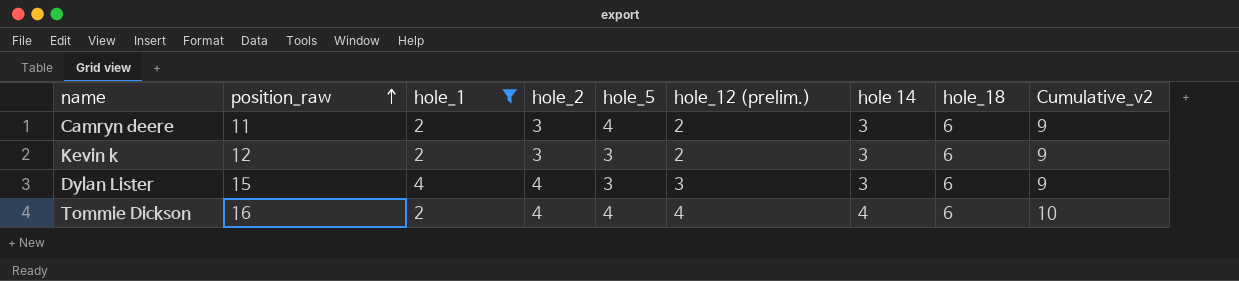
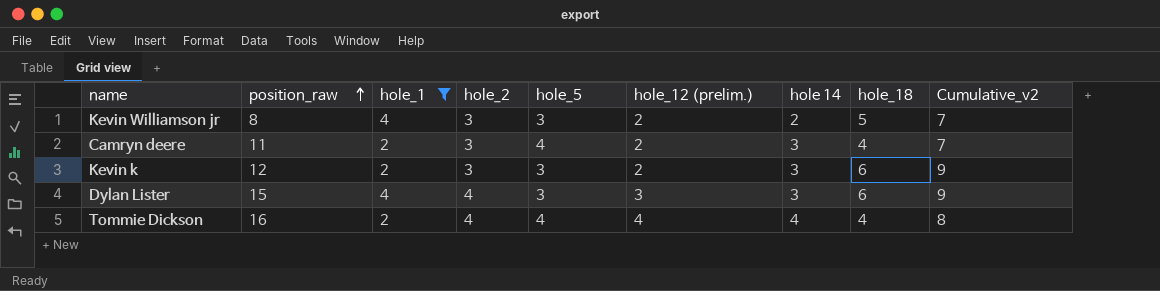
row Kevin Williamson jr: none -> 8 | 4 | 3 | 3 | 2 | 2 | 5 | 7
Camryn deere | hole_18: 6 -> 4
Camryn deere | Cumulative_v2: 9 -> 7
Tommie Dickson | hole_18: 6 -> 4
Tommie Dickson | Cumulative_v2: 10 -> 8

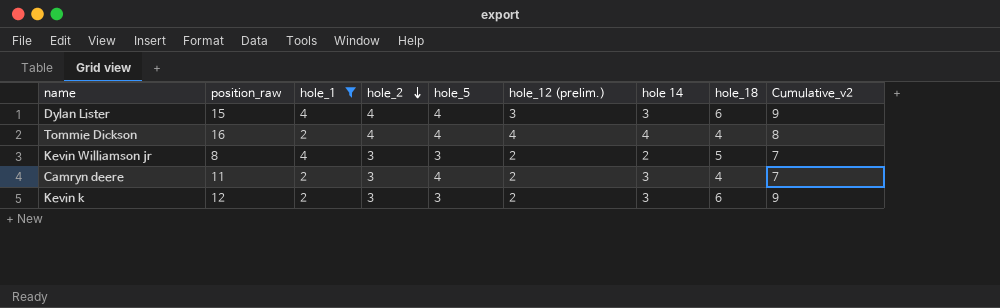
row order: position_raw ascending -> hole_2 descending
Dylan Lister | hole_5: 3 -> 4

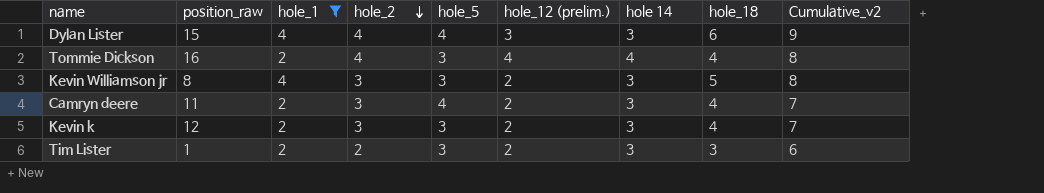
Tommie Dickson | hole_5: 4 -> 3
Kevin Williamson jr | hole 14: 2 -> 3
Kevin Williamson jr | Cumulative_v2: 7 -> 8
Kevin k | hole_18: 6 -> 4
Kevin k | Cumulative_v2: 9 -> 7
row Tim Lister: none -> 1 | 2 | 2 | 3 | 2 | 3 | 3 | 6

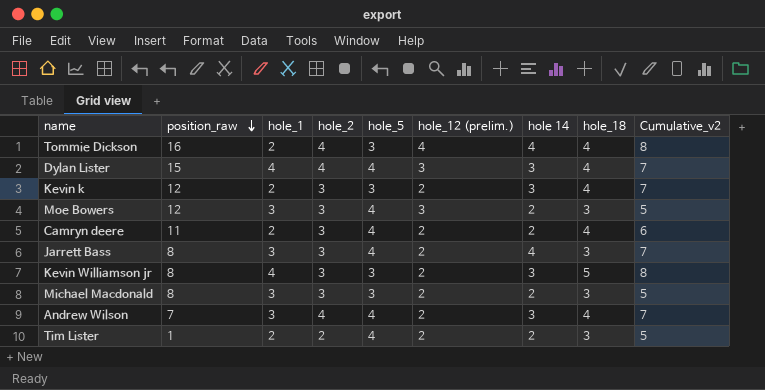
filter: hole_1 != 3 -> none
row order: hole_2 descending -> position_raw descending
Dylan Lister | hole_18: 6 -> 4
Dylan Lister | Cumulative_v2: 9 -> 7
Camryn deere | hole 14: 3 -> 2
Camryn deere | Cumulative_v2: 7 -> 6
Tim Lister | hole_5: 3 -> 4
Tim Lister | hole 14: 3 -> 2
Tim Lister | Cumulative_v2: 6 -> 5

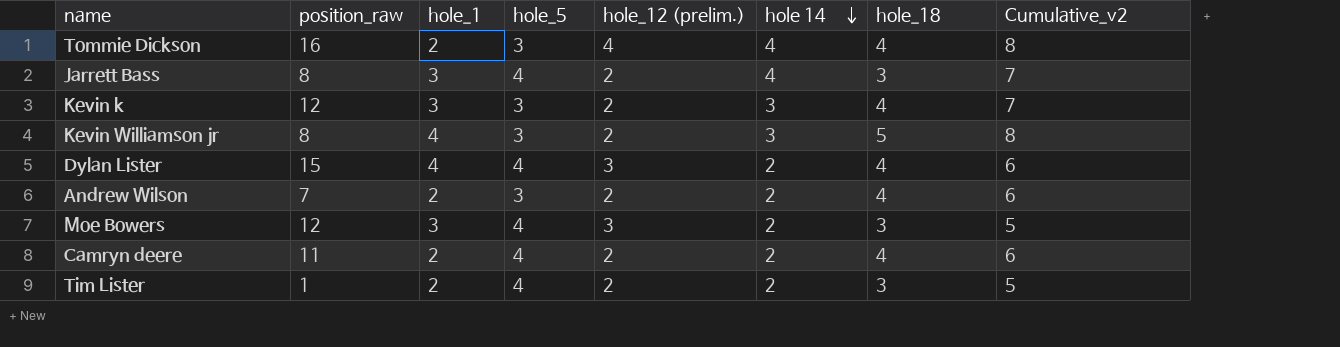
row order: position_raw descending -> hole 14 descending
column hole_2 | position: 4 -> none
row Michael Macdonald: 8 | 3 | 3 | 3 | 2 | 2 | 3 | 5 -> none
Kevin k | hole_1: 2 -> 3
Dylan Lister | hole 14: 3 -> 2
Dylan Lister | Cumulative_v2: 7 -> 6
Andrew Wilson | hole_1: 3 -> 2
Andrew Wilson | hole_5: 4 -> 3
Andrew Wilson | hole 14: 3 -> 2
Andrew Wilson | Cumulative_v2: 7 -> 6

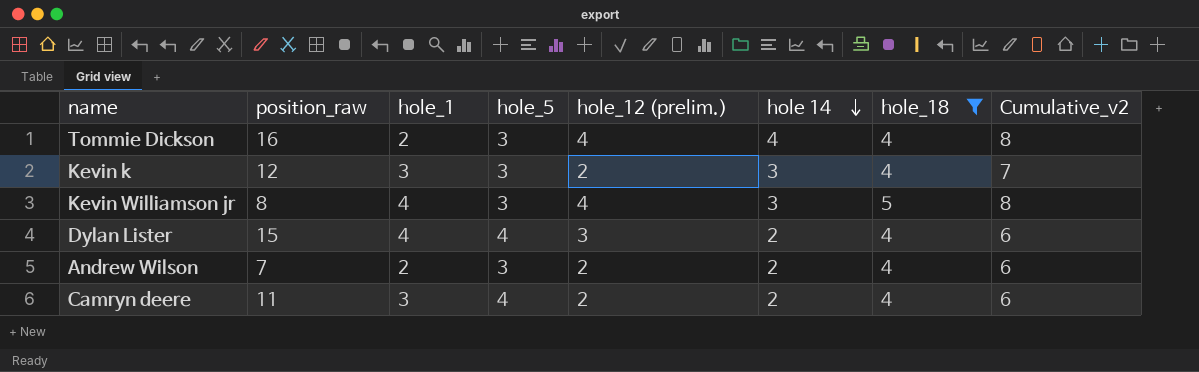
filter: none -> hole_18 != 3
Kevin Williamson jr | hole_12 (prelim.): 2 -> 4
Camryn deere | hole_1: 2 -> 3

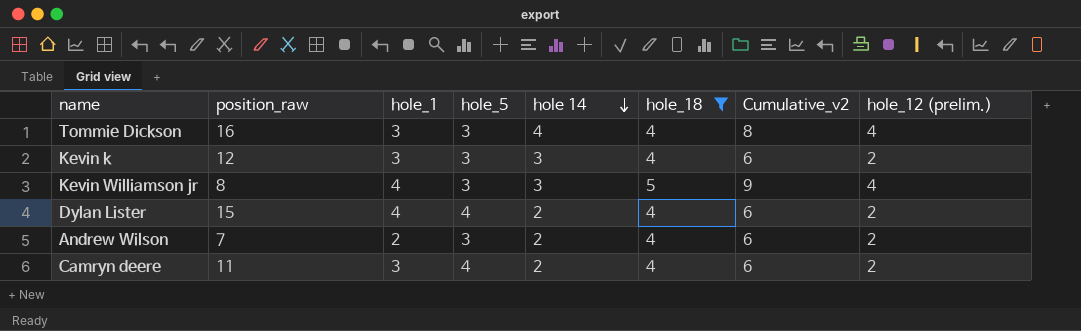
column Cumulative_v2 | formula: [hole 14] + [hole_18] -> [hole_18] + [hole_12 (prelim.)]
column hole_12 (prelim.) | position: 5 -> 8
Tommie Dickson | hole_1: 2 -> 3
Dylan Lister | hole_12 (prelim.): 3 -> 2

